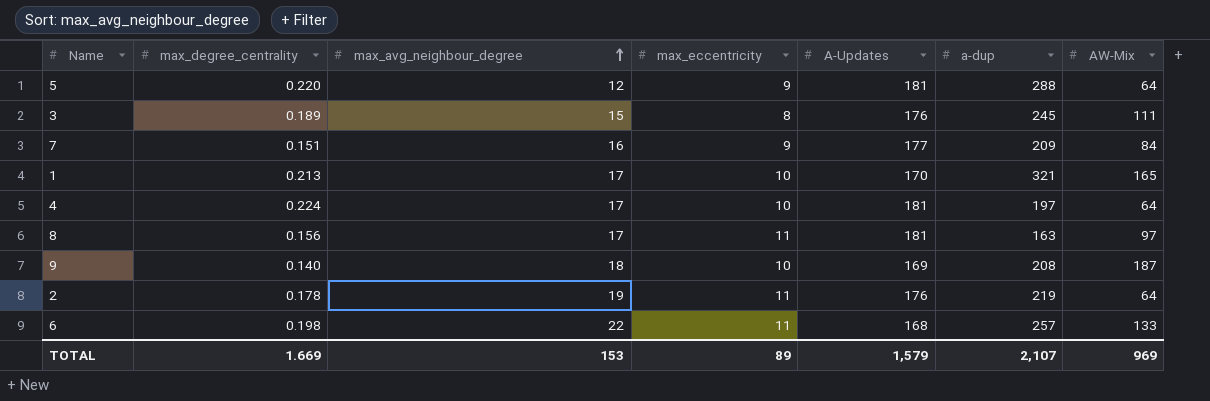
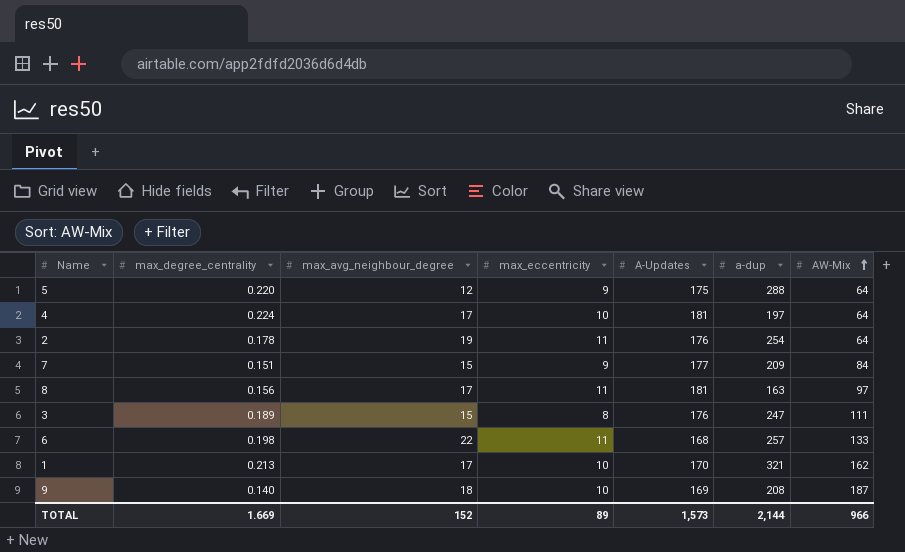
row order: max_avg_neighbour_degree ascending -> AW-Mix ascending
5 | A-Updates: 181 -> 175
2 | a-dup: 219 -> 254
7 | max_avg_neighbour_degree: 16 -> 15
3 | a-dup: 245 -> 247
1 | AW-Mix: 165 -> 162
TOTAL | max_avg_neighbour_degree: 153 -> 152
TOTAL | A-Updates: 1,579 -> 1,573
TOTAL | a-dup: 2,107 -> 2,144
TOTAL | AW-Mix: 969 -> 966

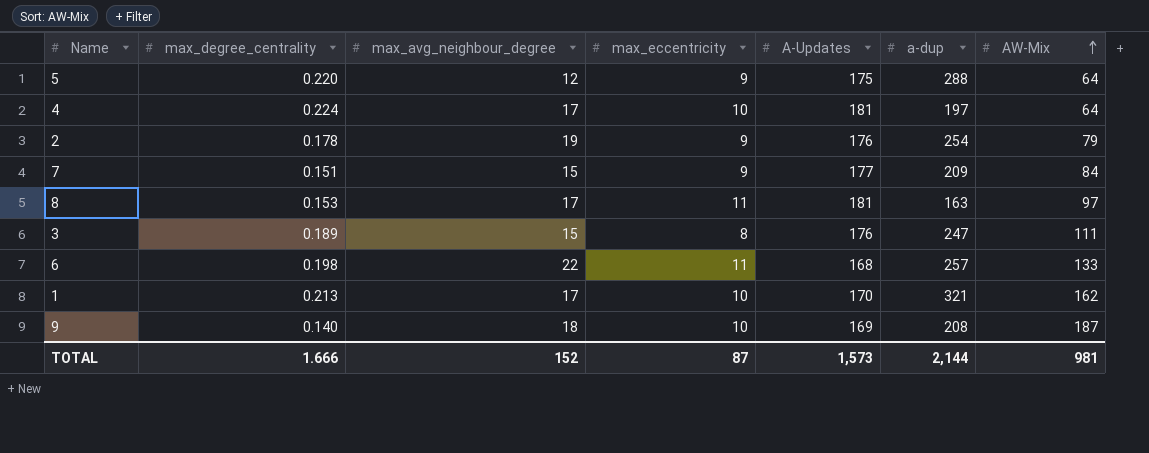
2 | max_eccentricity: 11 -> 9
2 | AW-Mix: 64 -> 79
8 | max_degree_centrality: 0.156 -> 0.153
TOTAL | max_degree_centrality: 1.669 -> 1.666
TOTAL | max_eccentricity: 89 -> 87
TOTAL | AW-Mix: 966 -> 981

